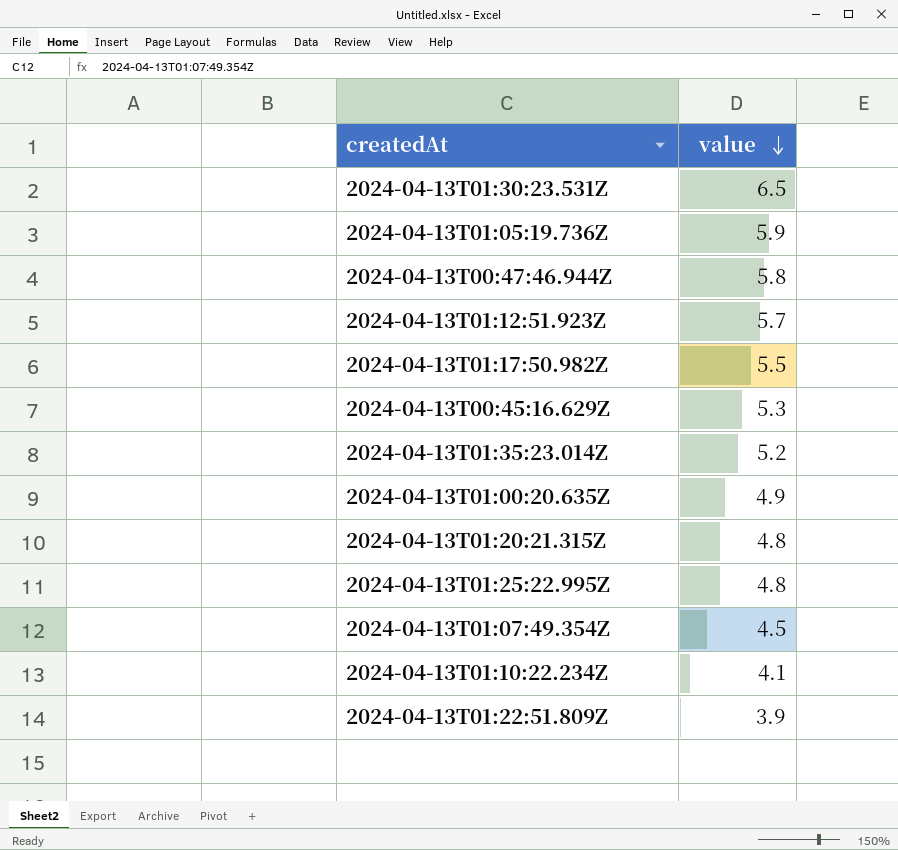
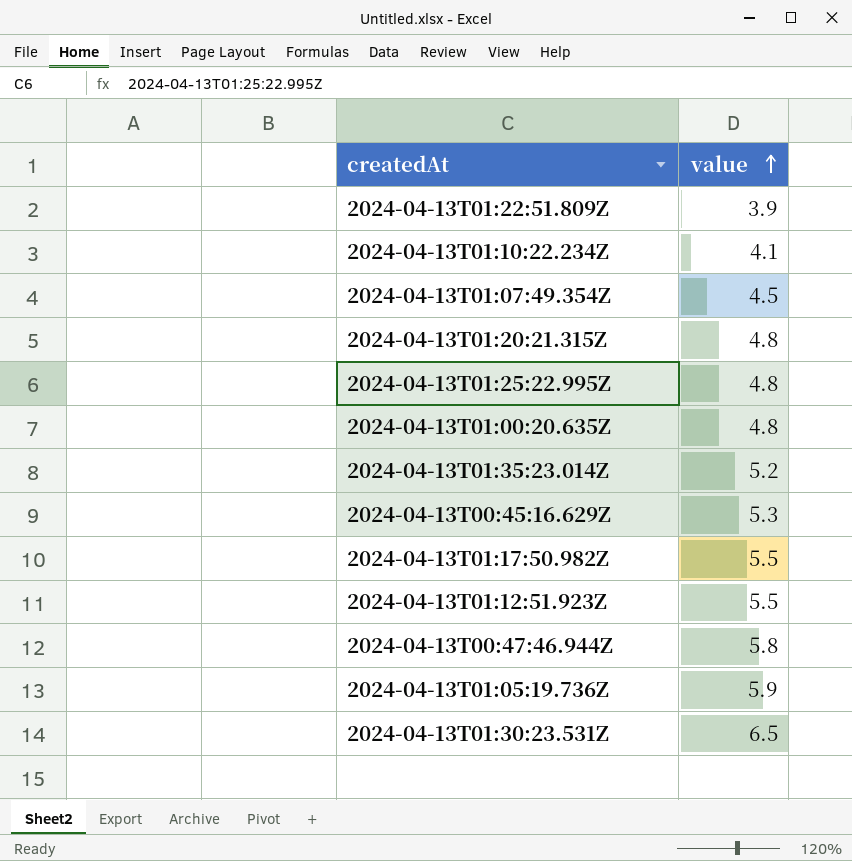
row order: value descending -> value ascending
2024-04-13T01:00:20.635Z | value: 4.9 -> 4.8
2024-04-13T01:12:51.923Z | value: 5.7 -> 5.5

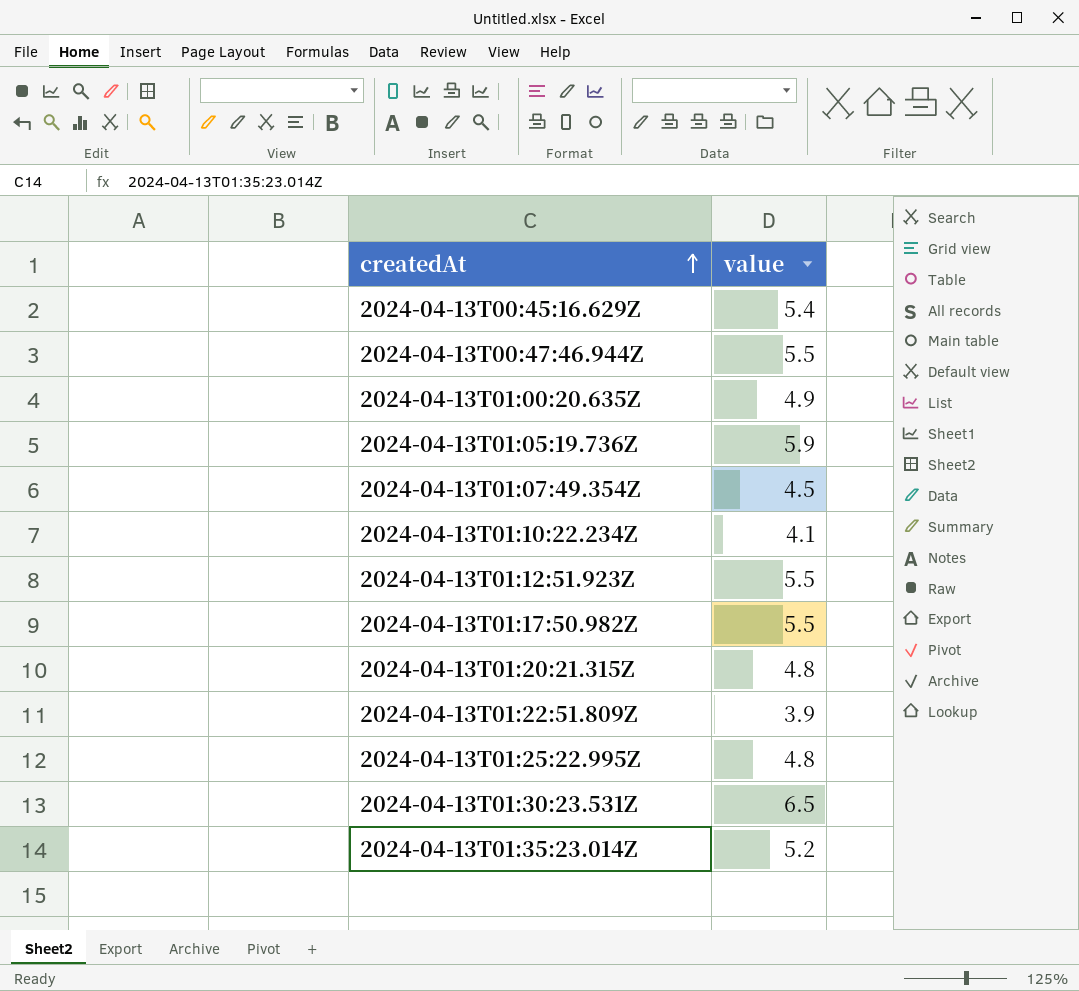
row order: value ascending -> createdAt ascending
2024-04-13T00:45:16.629Z | value: 5.3 -> 5.4
2024-04-13T00:47:46.944Z | value: 5.8 -> 5.5
2024-04-13T01:00:20.635Z | value: 4.8 -> 4.9

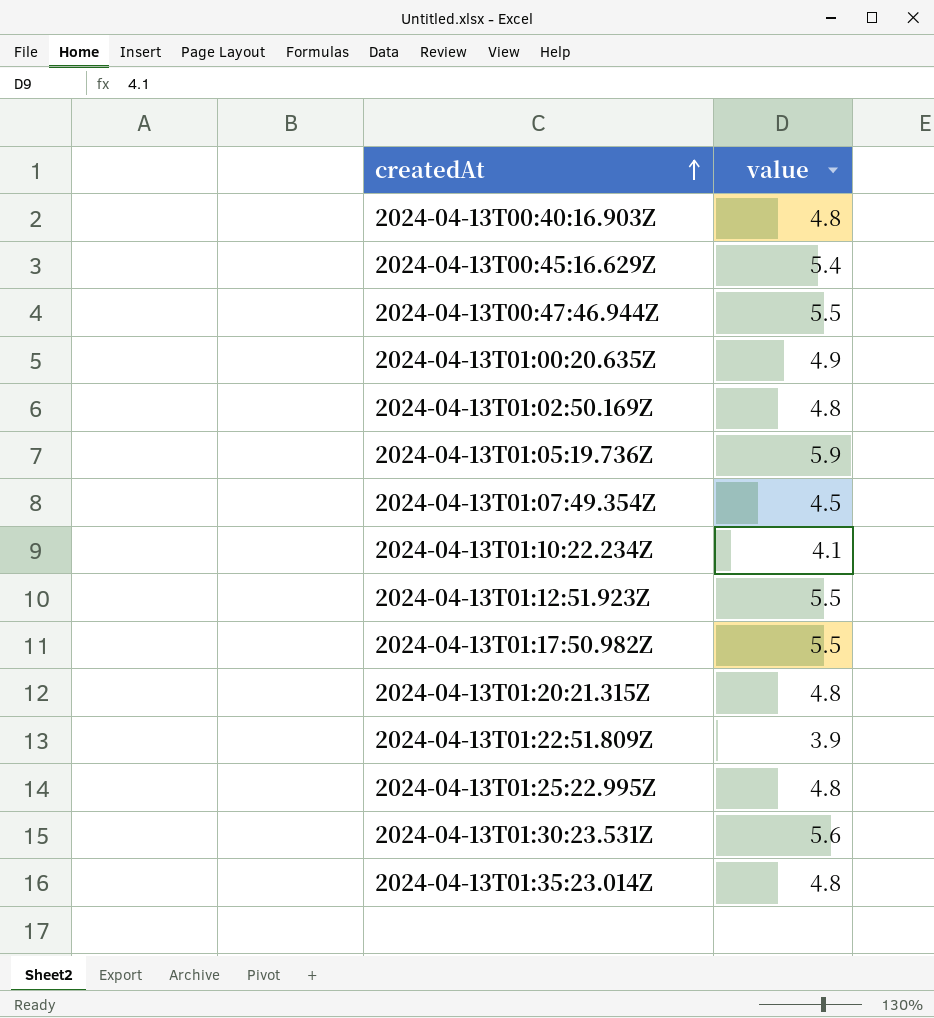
row 2024-04-13T00:40:16.903Z: none -> 4.8
row 2024-04-13T01:02:50.169Z: none -> 4.8
2024-04-13T01:30:23.531Z | value: 6.5 -> 5.6
2024-04-13T01:35:23.014Z | value: 5.2 -> 4.8

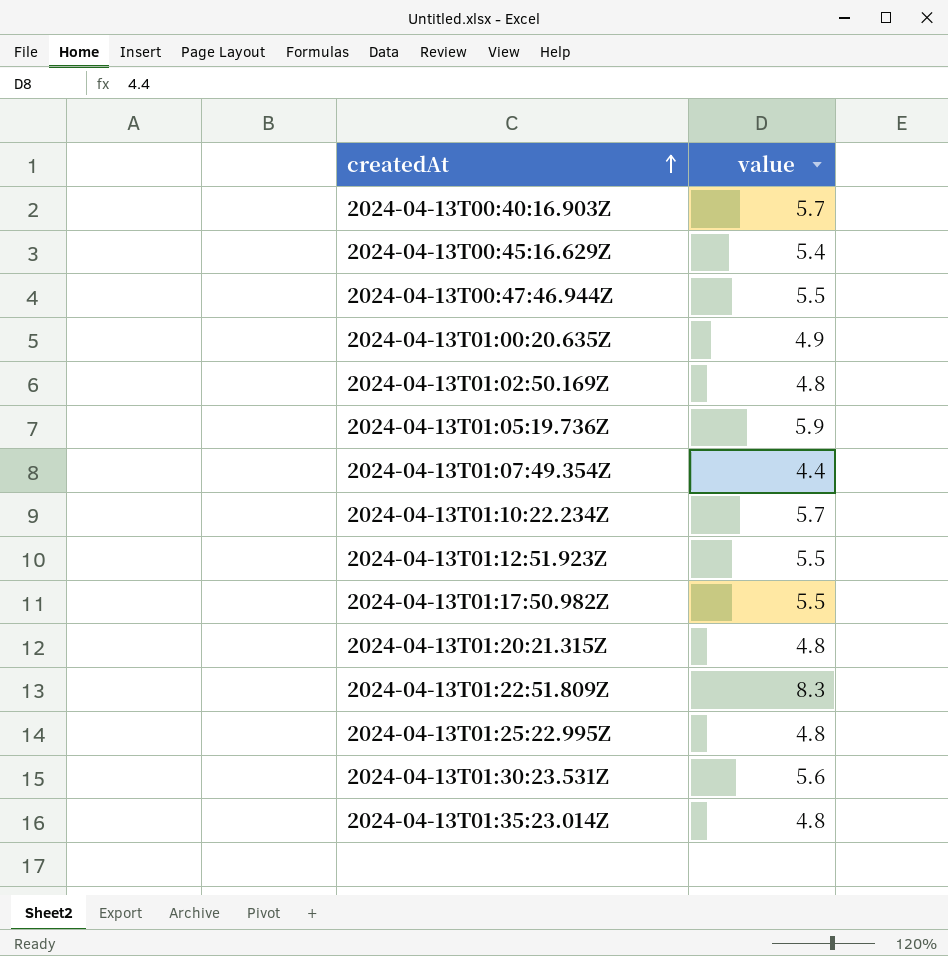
2024-04-13T00:40:16.903Z | value: 4.8 -> 5.7
2024-04-13T01:07:49.354Z | value: 4.5 -> 4.4
2024-04-13T01:10:22.234Z | value: 4.1 -> 5.7
2024-04-13T01:22:51.809Z | value: 3.9 -> 8.3

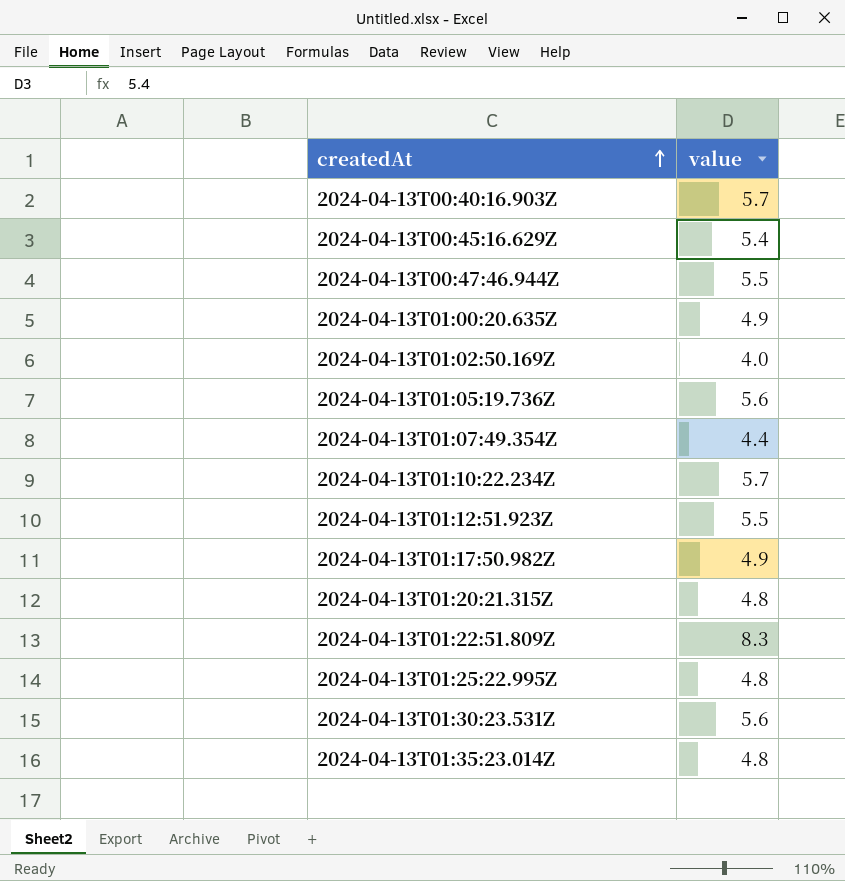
2024-04-13T01:02:50.169Z | value: 4.8 -> 4.0
2024-04-13T01:05:19.736Z | value: 5.9 -> 5.6
2024-04-13T01:17:50.982Z | value: 5.5 -> 4.9

